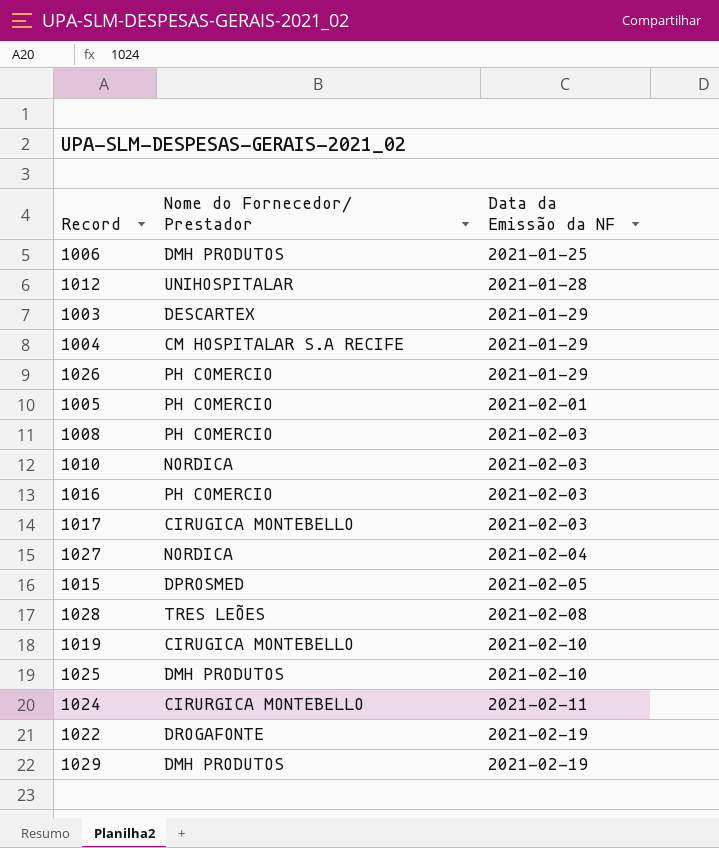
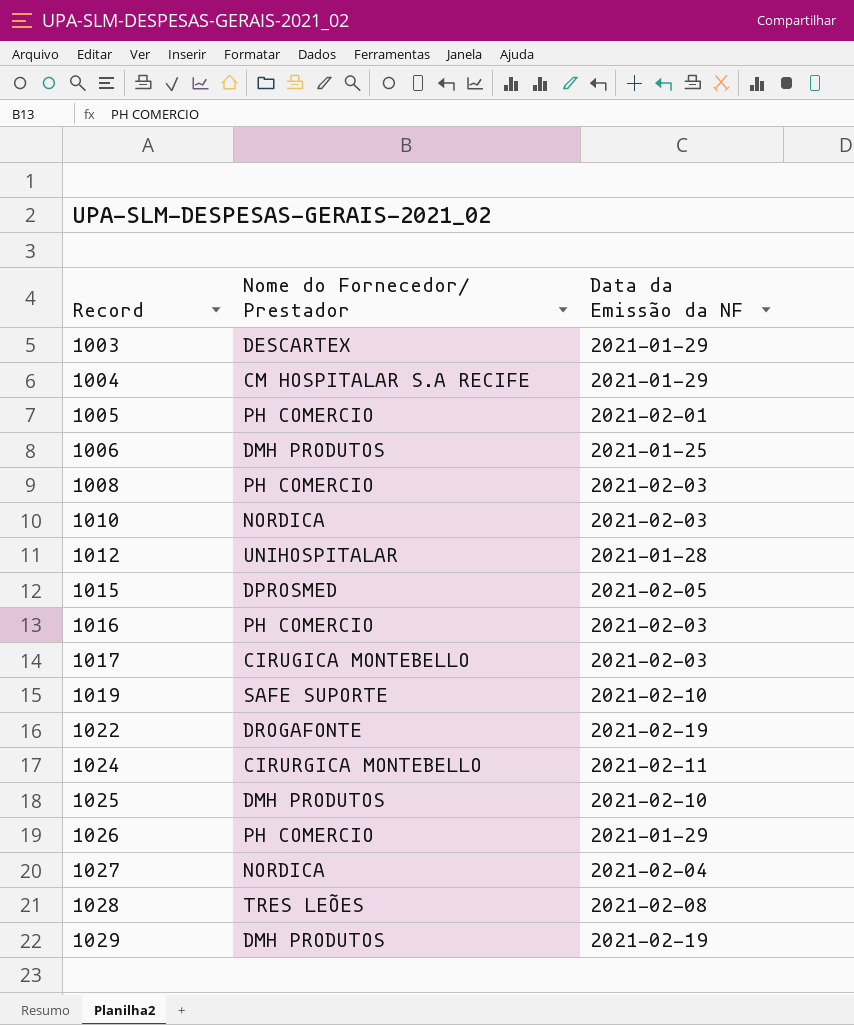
row order: Data da Emissão da NF ascending -> Record ascending
1019 | Nome do Fornecedor/ Prestador: CIRUGICA MONTEBELLO -> SAFE SUPORTE

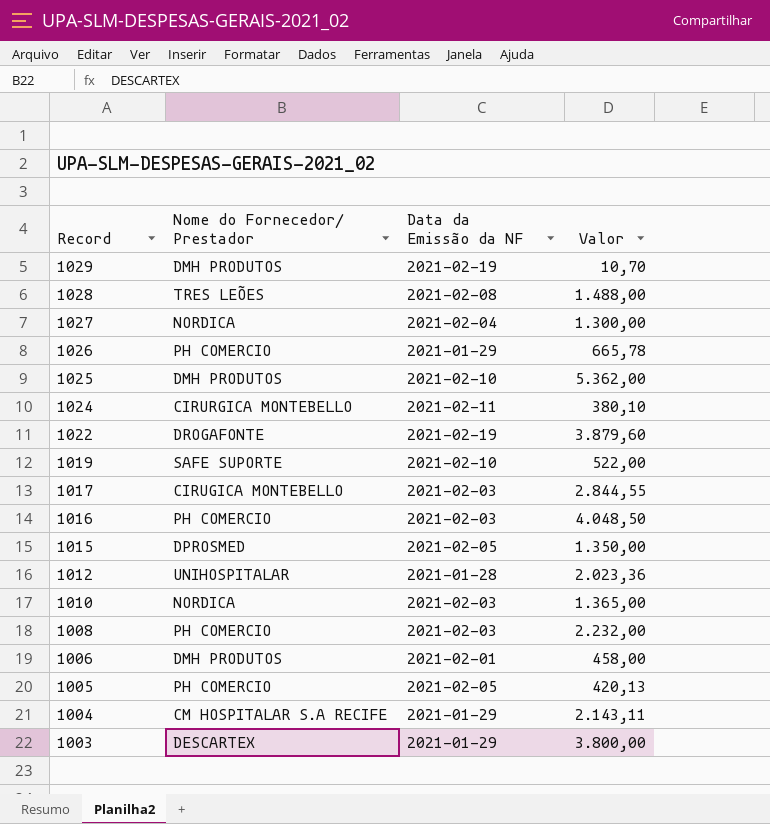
row order: Record ascending -> Record descending
column Valor | position: none -> 4
1006 | Data da Emissão da NF: 2021-01-25 -> 2021-02-01
1005 | Data da Emissão da NF: 2021-02-01 -> 2021-02-05

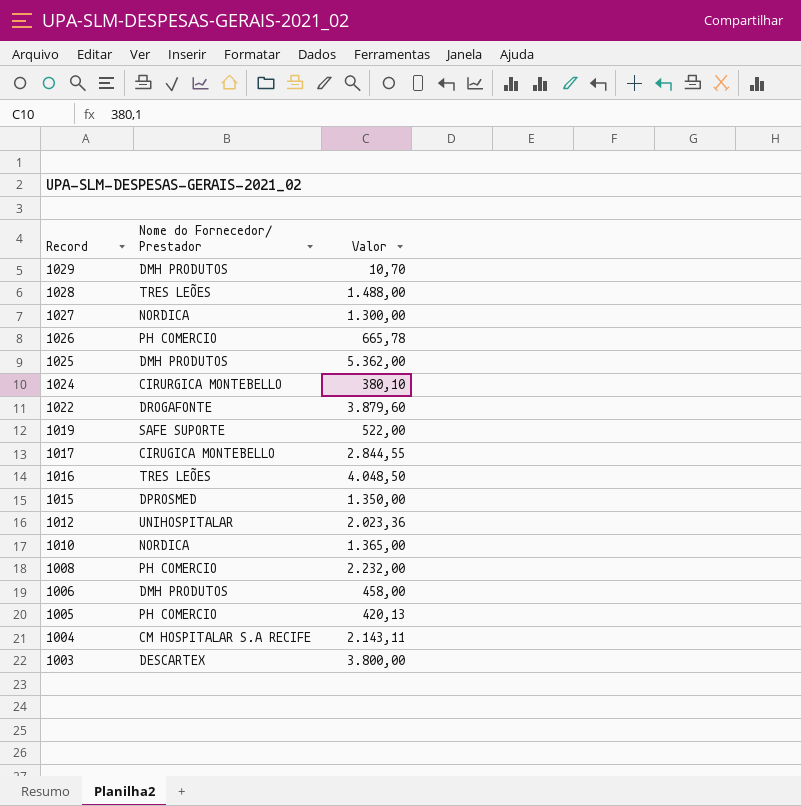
column Data da Emissão da NF | position: 3 -> none
1016 | Nome do Fornecedor/ Prestador: PH COMERCIO -> TRES LEÕES

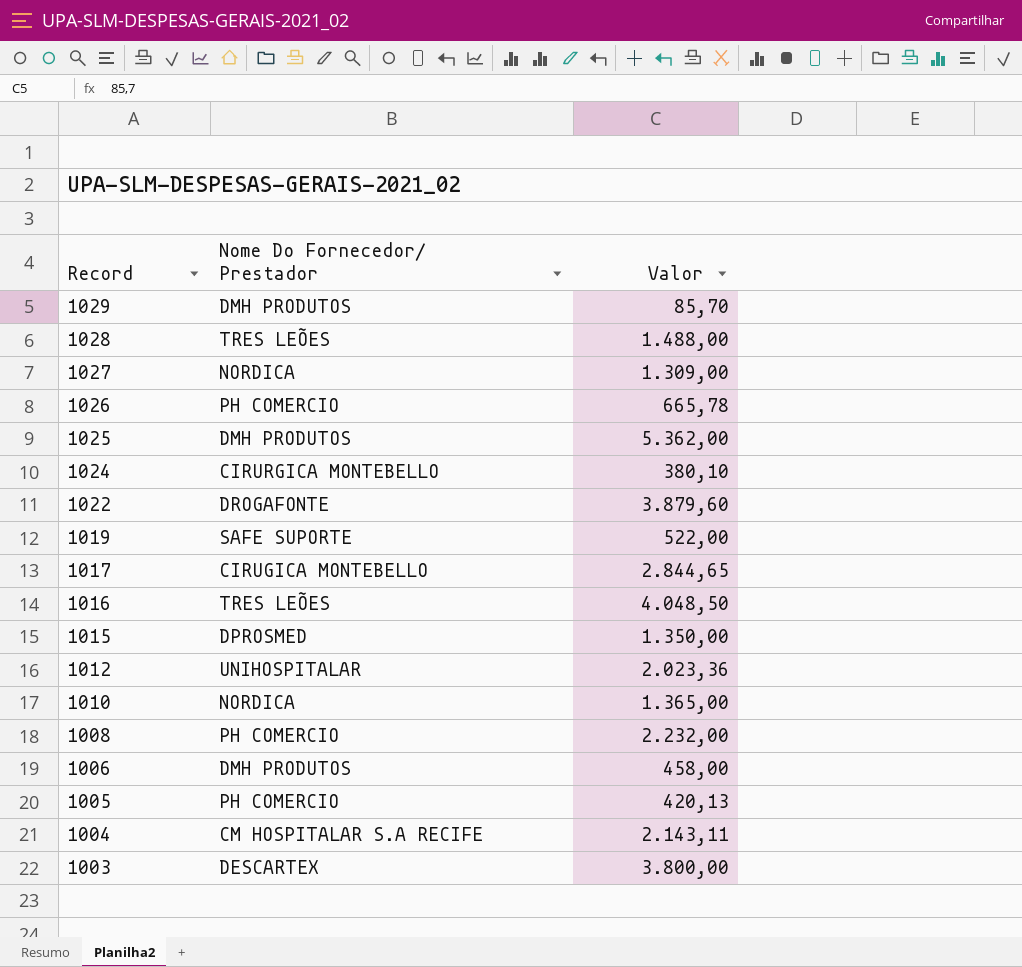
column name: Nome do Fornecedor/ Prestador -> Nome Do Fornecedor/ Prestador
1029 | Valor: 10,70 -> 85,70
1027 | Valor: 1.300,00 -> 1.309,00
1017 | Valor: 2.844,55 -> 2.844,65

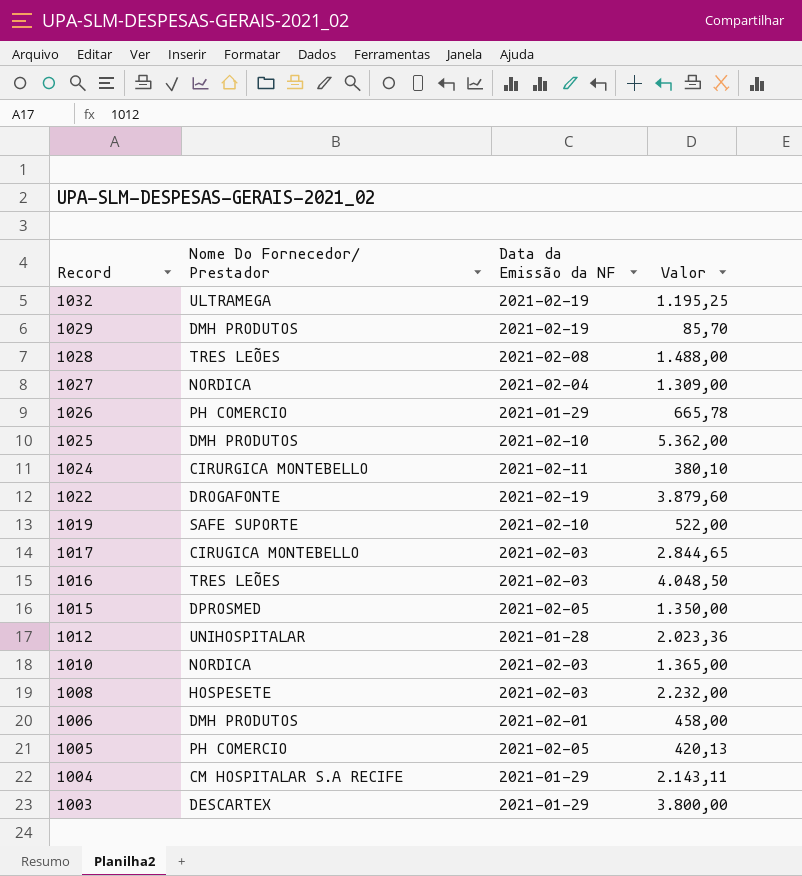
column Data da Emissão da NF | position: none -> 3
row 1032: none -> ULTRAMEGA | 2021-02-19 | 1.195,25
1008 | Nome Do Fornecedor/ Prestador: PH COMERCIO -> HOSPESETE

